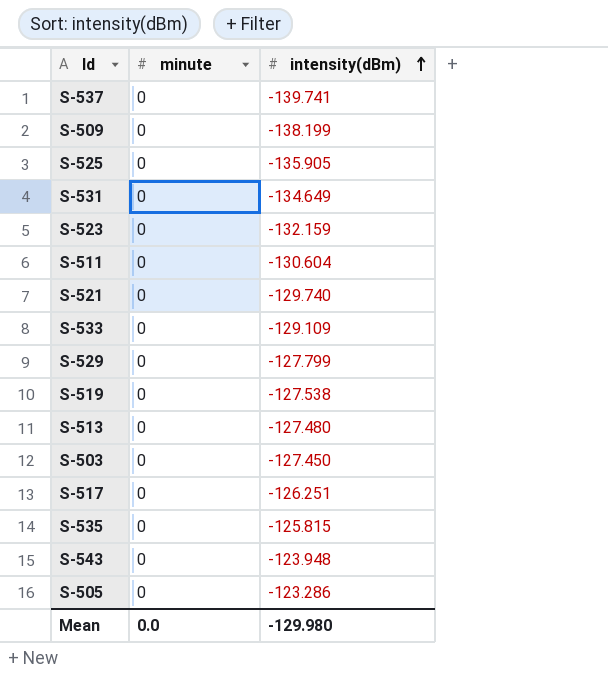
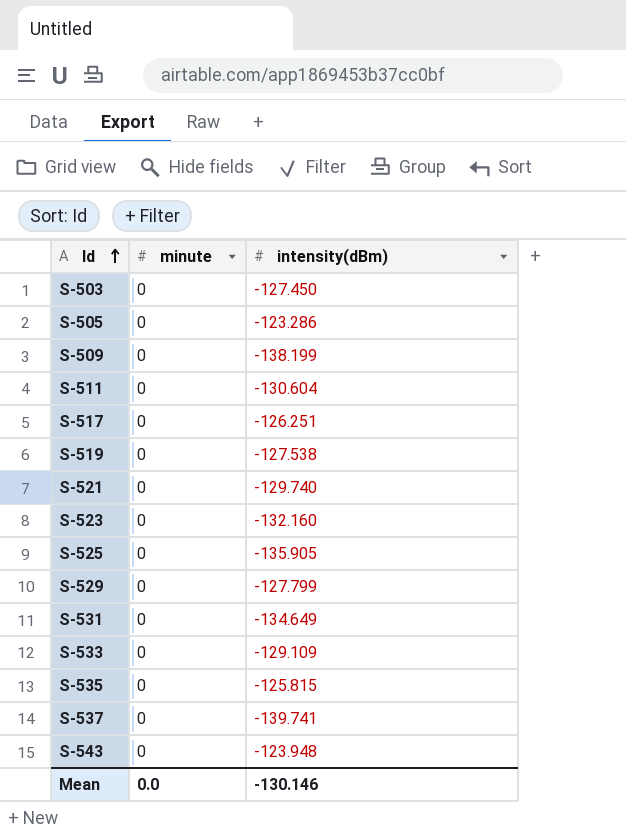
row order: intensity(dBm) ascending -> Id ascending
row S-513: 0 | -127.480 -> none
S-523 | intensity(dBm): -132.159 -> -132.160
Mean | intensity(dBm): -129.980 -> -130.146

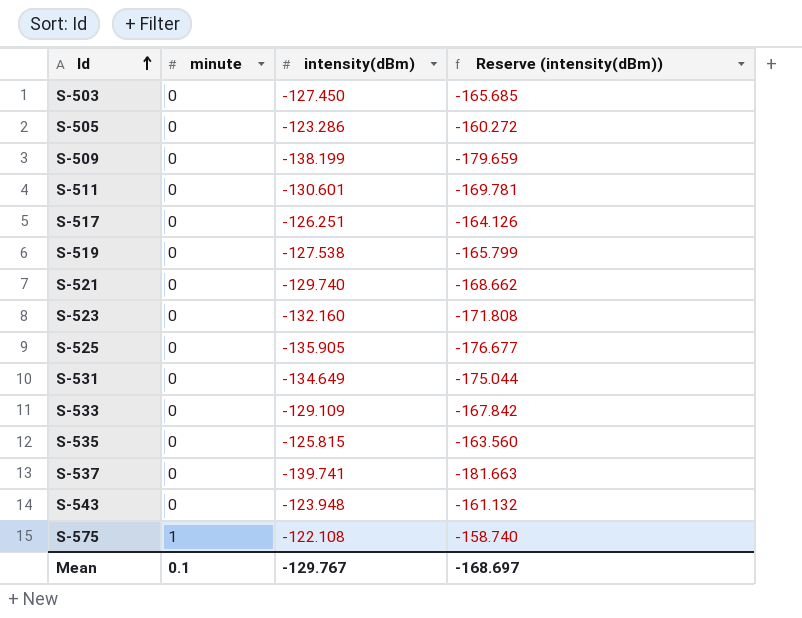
column Reserve (intensity(dBm)) | formula: none -> [intensity(dBm)] * 1.3
row S-529: 0 | -127.799 -> none
S-511 | intensity(dBm): -130.604 -> -130.601
row S-575: none -> 1 | -122.108 | -158.740
Mean | minute: 0.0 -> 0.1
Mean | intensity(dBm): -130.146 -> -129.767

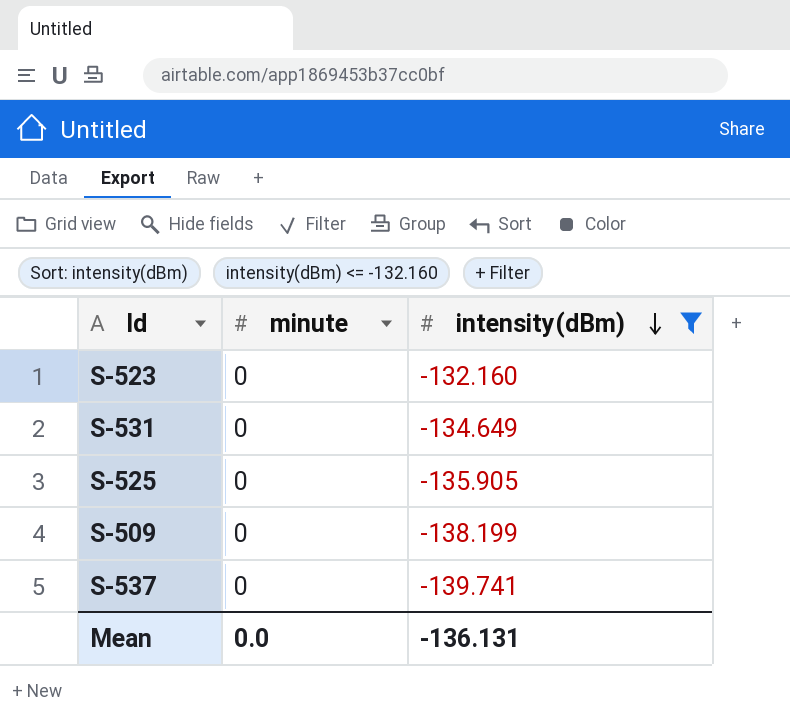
filter: none -> intensity(dBm) <= -132.160
row order: Id ascending -> intensity(dBm) descending
column Reserve (intensity(dBm)) | formula: [intensity(dBm)] * 1.3 -> none
Mean | minute: 0.1 -> 0.0
Mean | intensity(dBm): -129.767 -> -136.131

